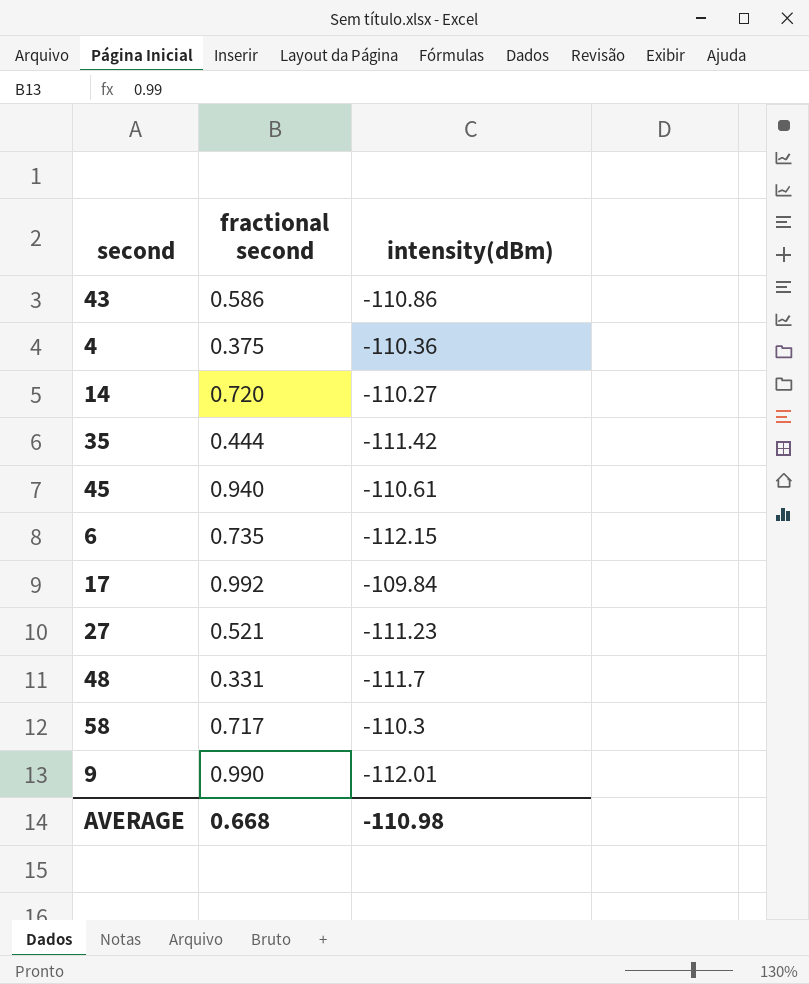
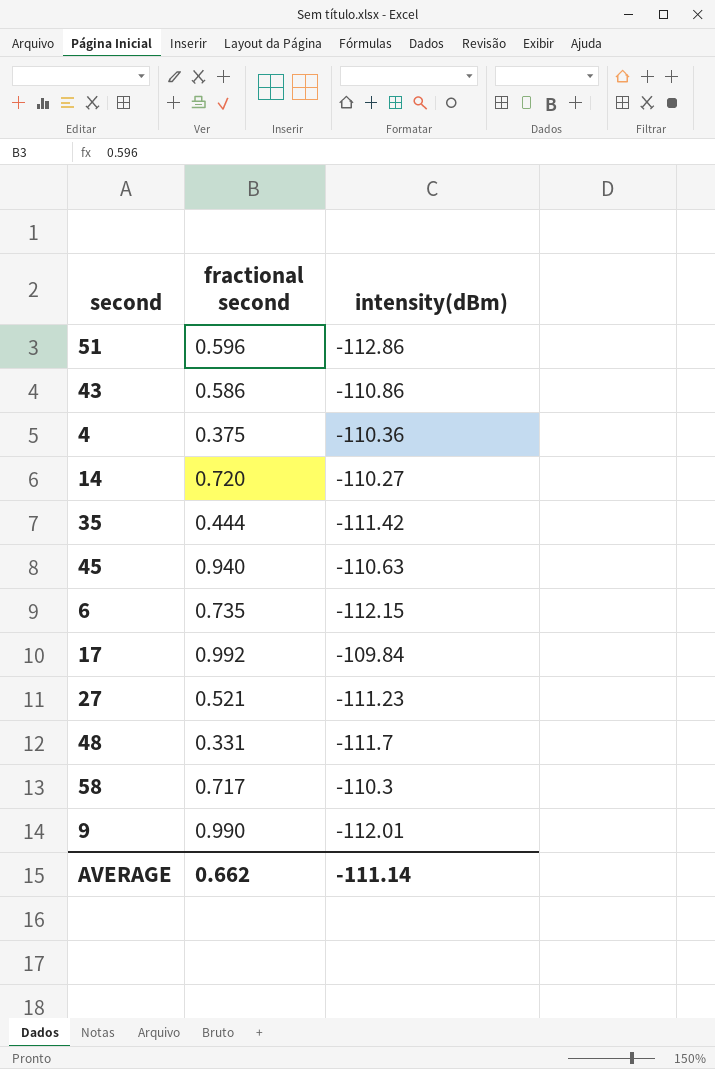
row 51: none -> 0.596 | -112.86
45 | intensity(dBm): -110.61 -> -110.63
AVERAGE | fractional second: 0.668 -> 0.662
AVERAGE | intensity(dBm): -110.98 -> -111.14

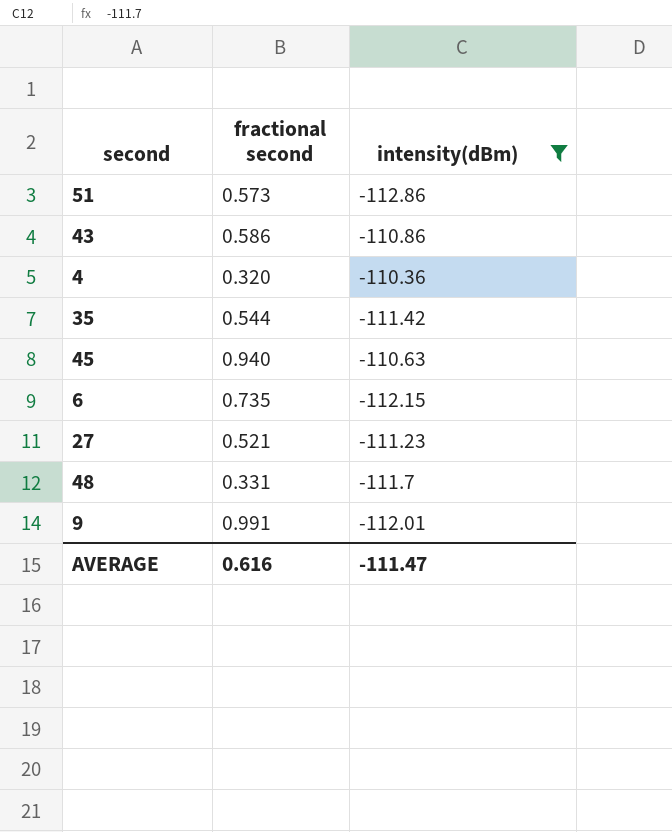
filter: none -> intensity(dBm) <= -110.36
51 | fractional second: 0.596 -> 0.573
4 | fractional second: 0.375 -> 0.320
35 | fractional second: 0.444 -> 0.544
9 | fractional second: 0.990 -> 0.991
AVERAGE | fractional second: 0.662 -> 0.616
AVERAGE | intensity(dBm): -111.14 -> -111.47

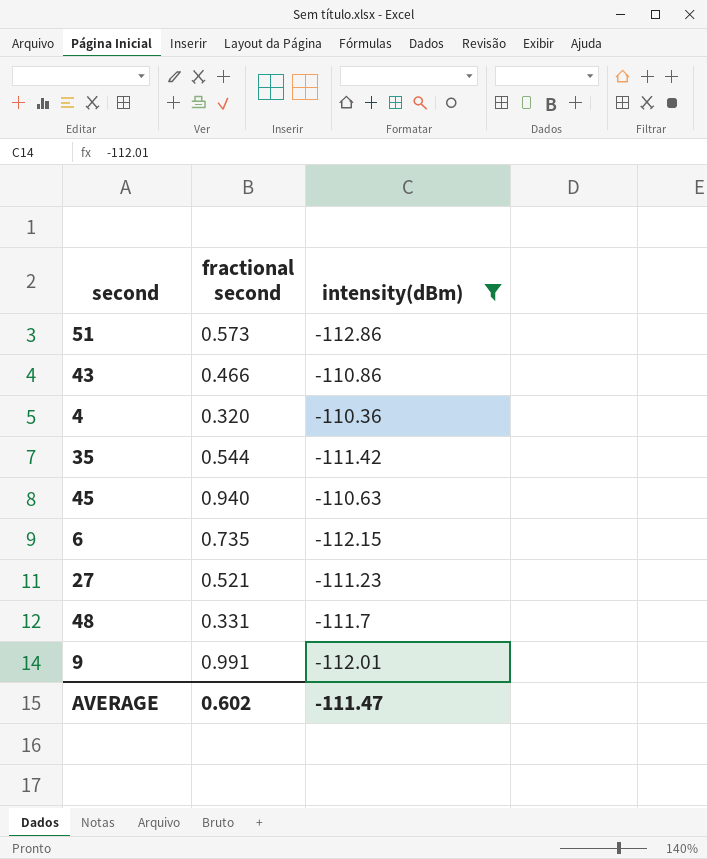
43 | fractional second: 0.586 -> 0.466
AVERAGE | fractional second: 0.616 -> 0.602

